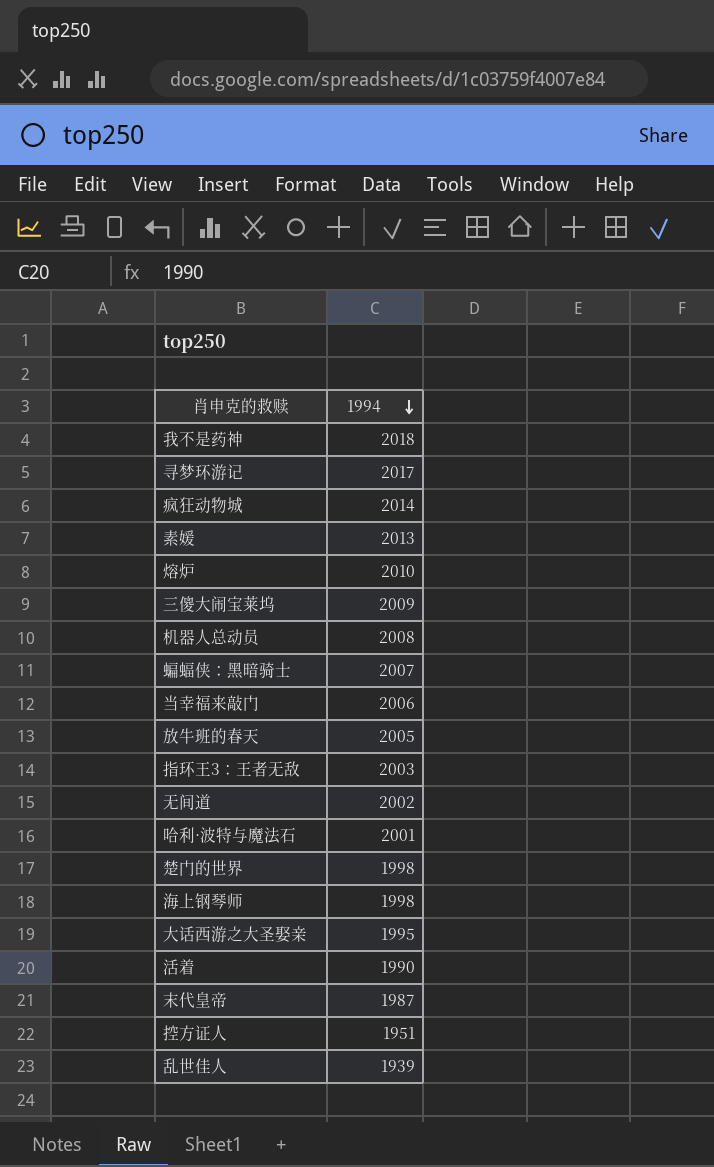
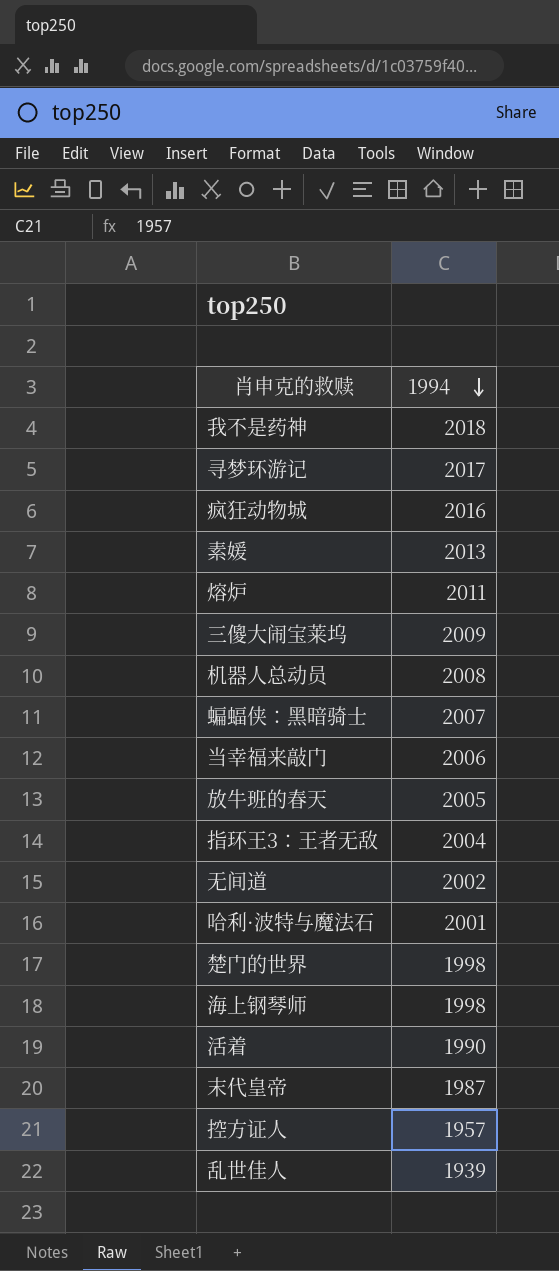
row 大话西游之大圣娶亲: 1995 -> none
疯狂动物城 | 1994: 2014 -> 2016
熔炉 | 1994: 2010 -> 2011
指环王3：王者无敌 | 1994: 2003 -> 2004
控方证人 | 1994: 1951 -> 1957

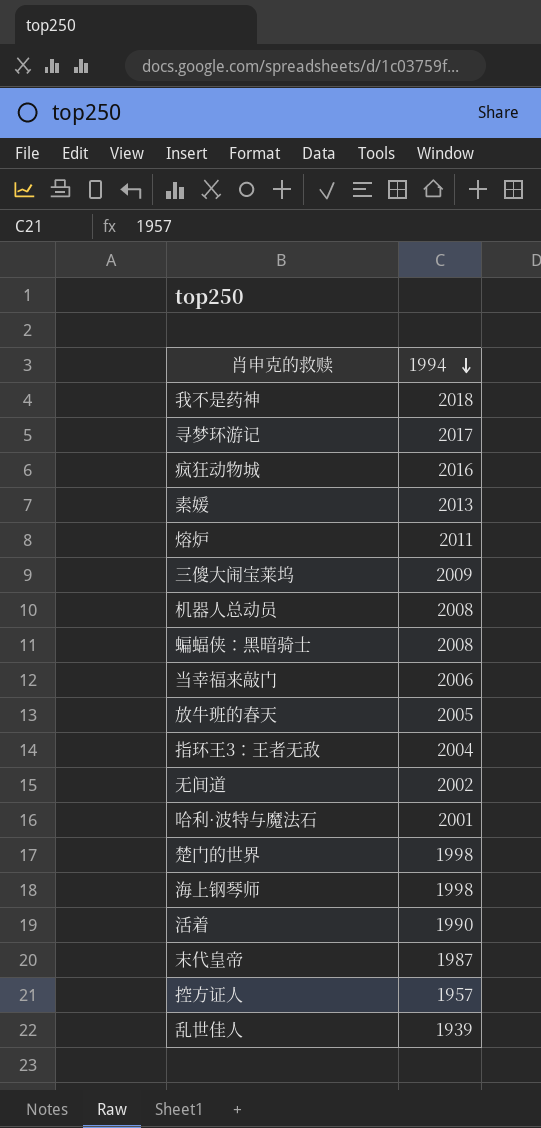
蝙蝠侠：黑暗骑士 | 1994: 2007 -> 2008

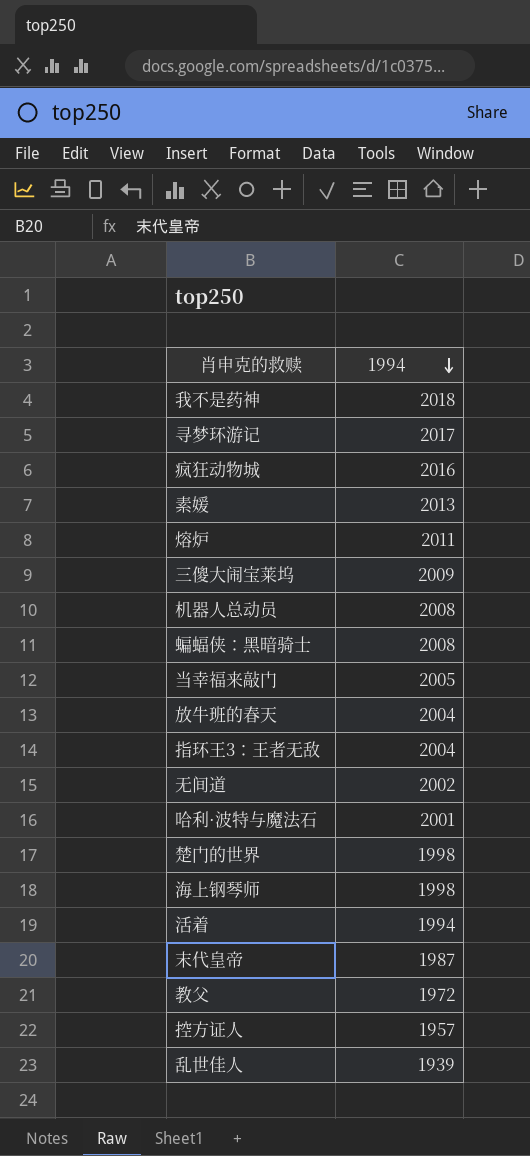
当幸福来敲门 | 1994: 2006 -> 2005
放牛班的春天 | 1994: 2005 -> 2004
活着 | 1994: 1990 -> 1994
row 教父: none -> 1972

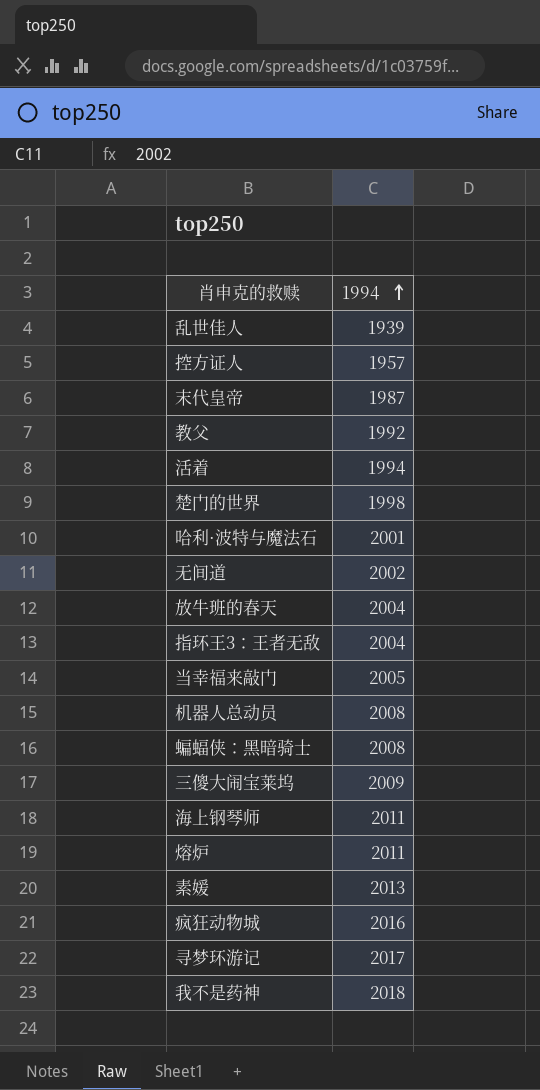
row order: 1994 descending -> 1994 ascending
教父 | 1994: 1972 -> 1992
海上钢琴师 | 1994: 1998 -> 2011

